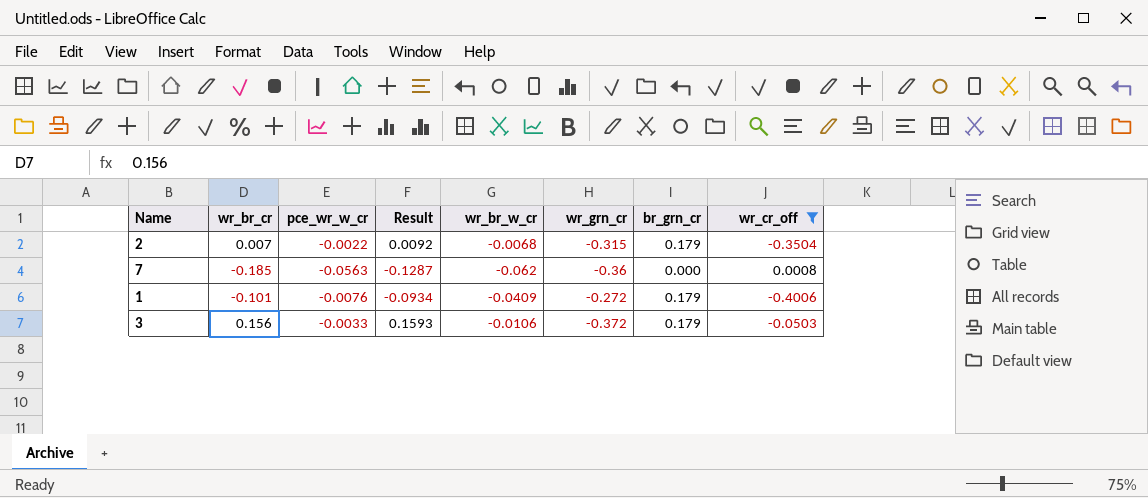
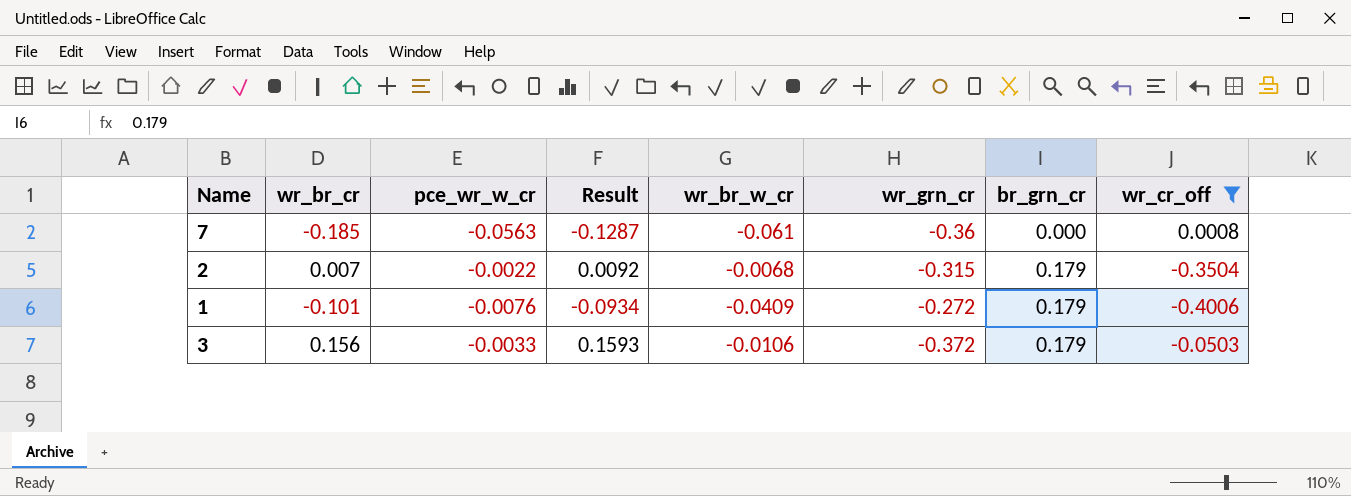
row order: none -> br_grn_cr ascending
7 | wr_br_w_cr: -0.062 -> -0.061

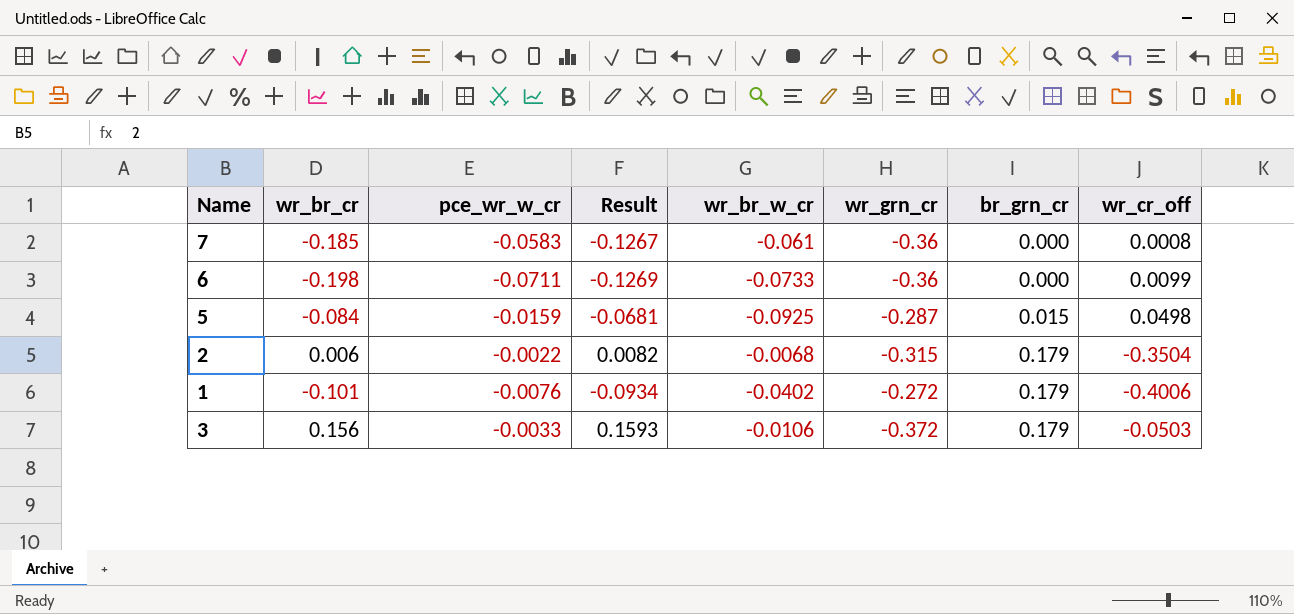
filter: wr_cr_off <= 0.0008 -> none
7 | pce_wr_w_cr: -0.0563 -> -0.0583
7 | Result: -0.1287 -> -0.1267
2 | wr_br_cr: 0.007 -> 0.006
2 | Result: 0.0092 -> 0.0082
1 | wr_br_w_cr: -0.0409 -> -0.0402

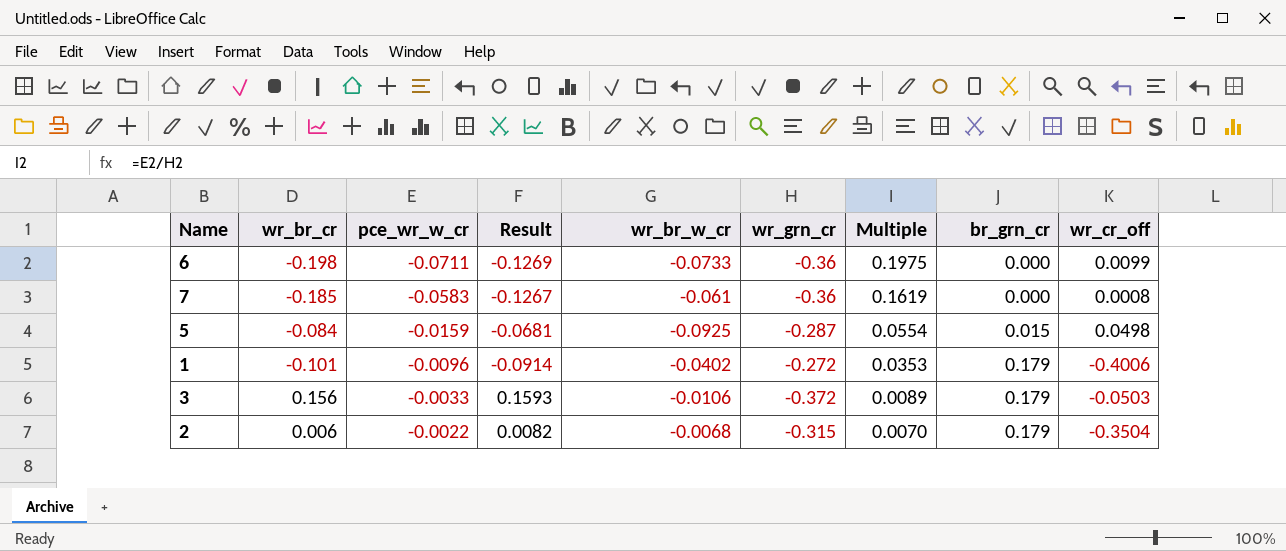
row order: br_grn_cr ascending -> pce_wr_w_cr ascending
column Multiple | formula: none -> [pce_wr_w_cr] / [wr_grn_cr]
1 | pce_wr_w_cr: -0.0076 -> -0.0096
1 | Result: -0.0934 -> -0.0914

